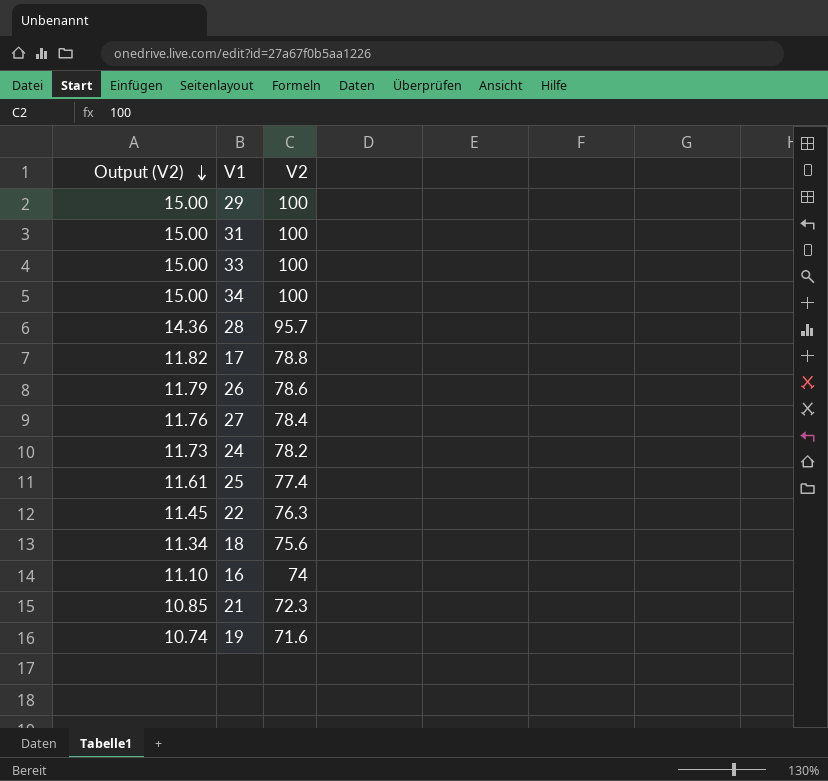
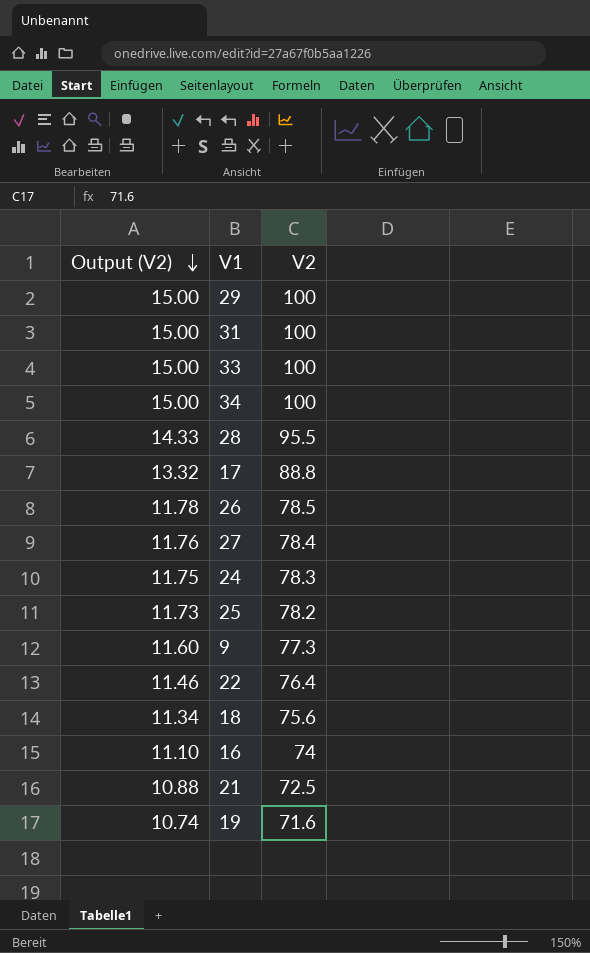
28 | Output (V2): 14.36 -> 14.33
28 | V2: 95.7 -> 95.5
17 | Output (V2): 11.82 -> 13.32
17 | V2: 78.8 -> 88.8
26 | Output (V2): 11.79 -> 11.78
26 | V2: 78.6 -> 78.5
24 | Output (V2): 11.73 -> 11.75
24 | V2: 78.2 -> 78.3
25 | Output (V2): 11.61 -> 11.73
25 | V2: 77.4 -> 78.2
row 9: none -> 11.60 | 77.3
22 | Output (V2): 11.45 -> 11.46
22 | V2: 76.3 -> 76.4
21 | Output (V2): 10.85 -> 10.88
21 | V2: 72.3 -> 72.5

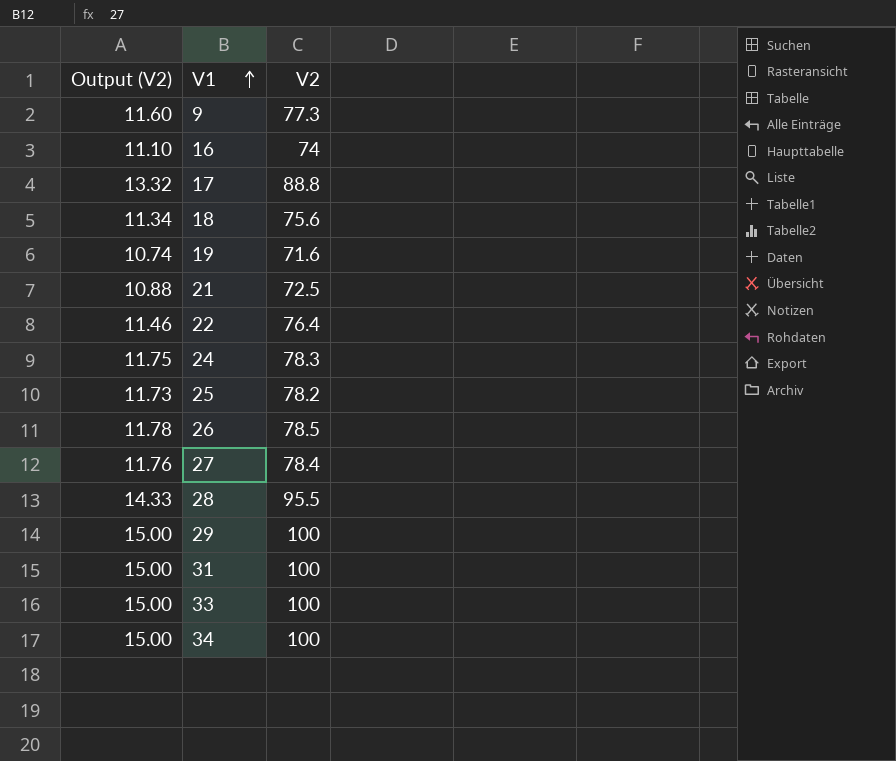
row order: Output (V2) descending -> V1 ascending

